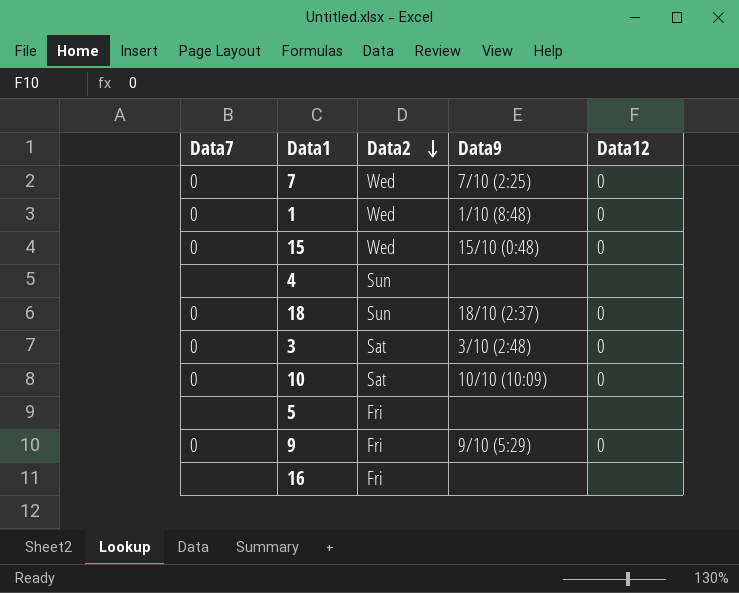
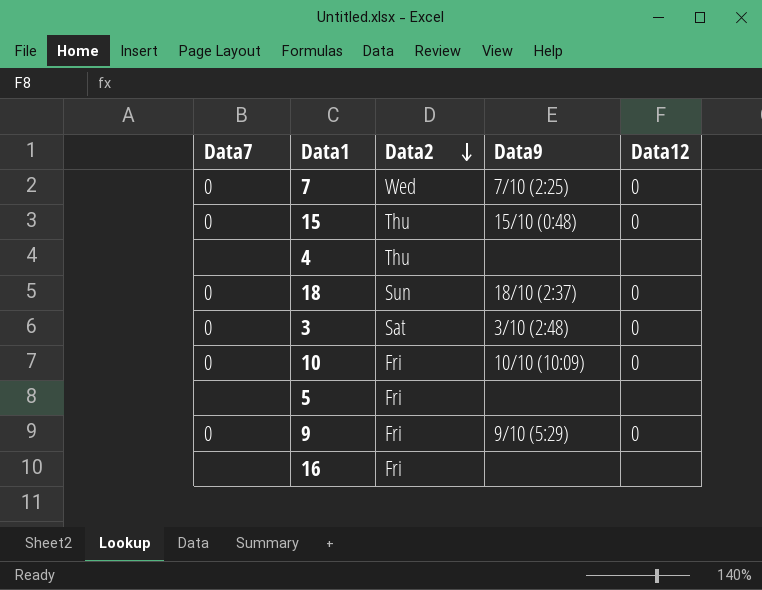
row 1: 0 | Wed | 1/10 (8:48) | 0 -> none
15 | Data2: Wed -> Thu
4 | Data2: Sun -> Thu
10 | Data2: Sat -> Fri

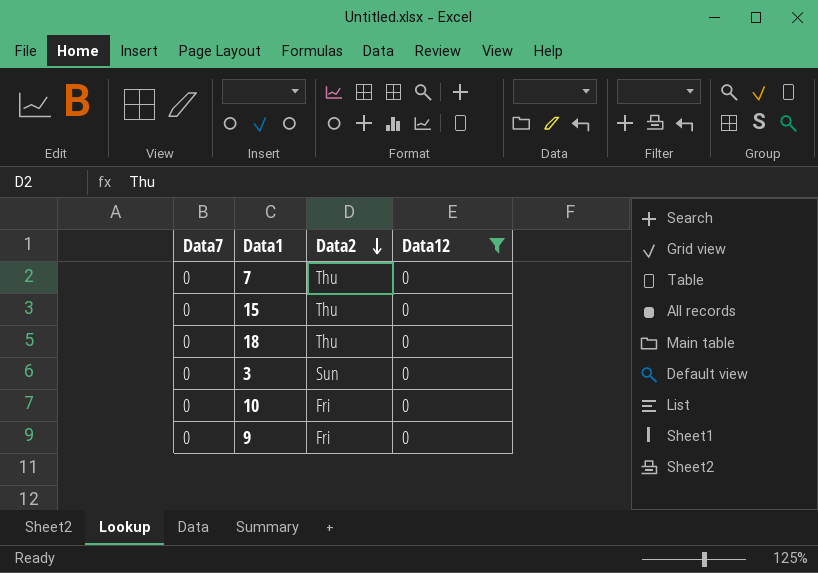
filter: none -> Data12 = 0
column Data9 | position: 4 -> none
7 | Data2: Wed -> Thu
18 | Data2: Sun -> Thu
3 | Data2: Sat -> Sun

